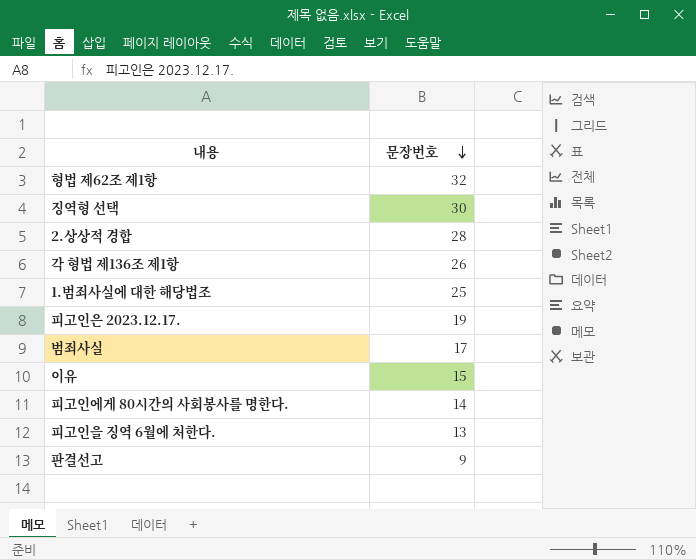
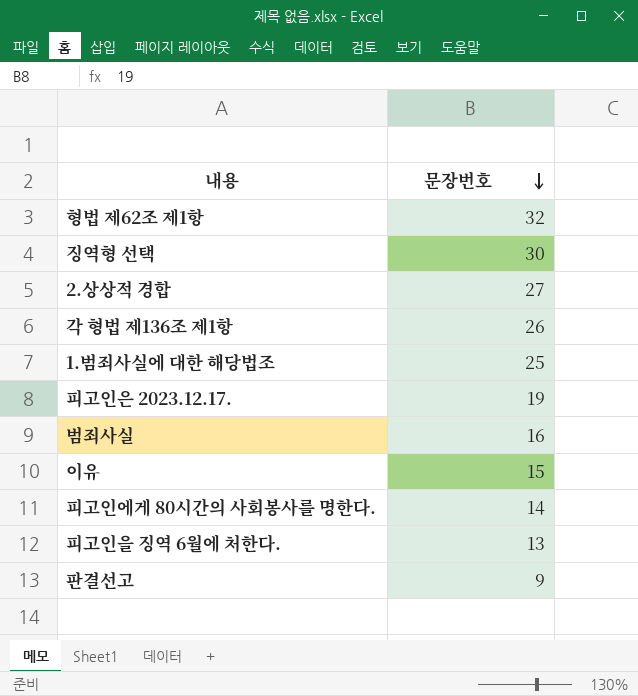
2.상상적 경합 | 문장번호: 28 -> 27
범죄사실 | 문장번호: 17 -> 16

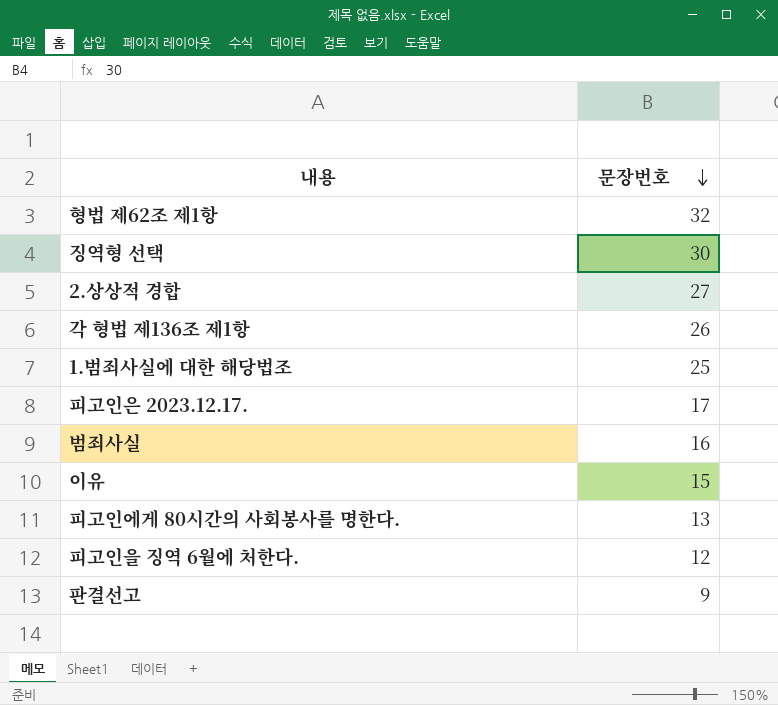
피고인은 2023.12.17. | 문장번호: 19 -> 17
피고인에게 80시간의 사회봉사를 명한다. | 문장번호: 14 -> 13
피고인을 징역 6월에 처한다. | 문장번호: 13 -> 12

